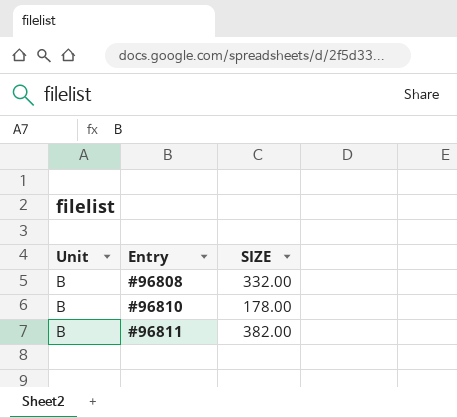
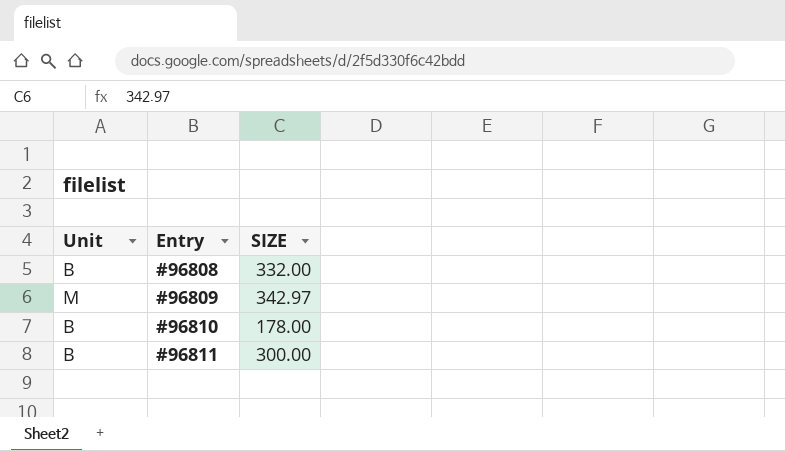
row #96809: none -> M | 342.97
#96811 | SIZE: 382.00 -> 300.00

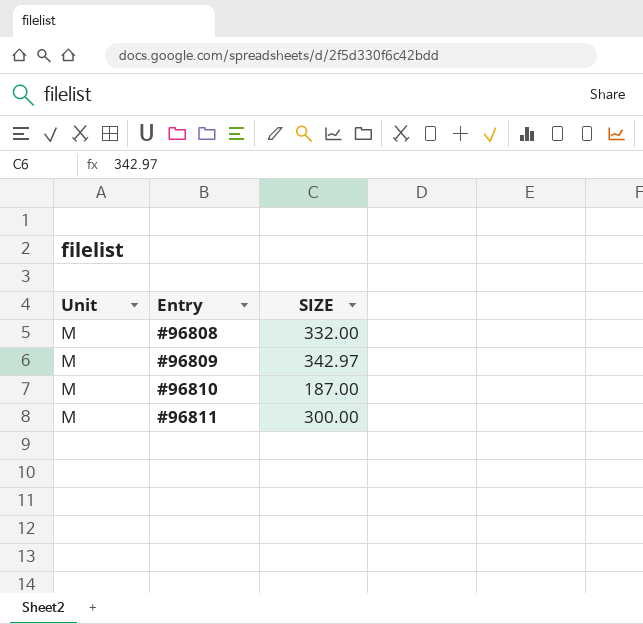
#96808 | Unit: B -> M
#96810 | Unit: B -> M
#96810 | SIZE: 178.00 -> 187.00
#96811 | Unit: B -> M

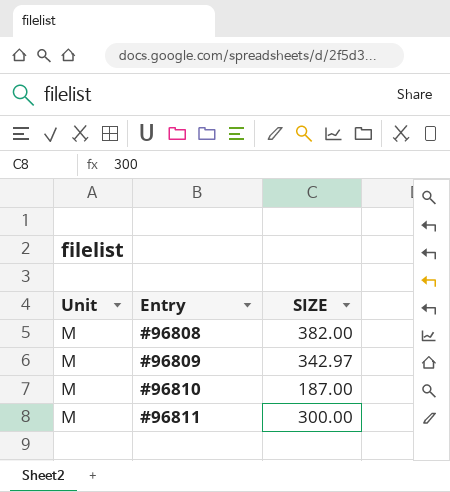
#96808 | SIZE: 332.00 -> 382.00

